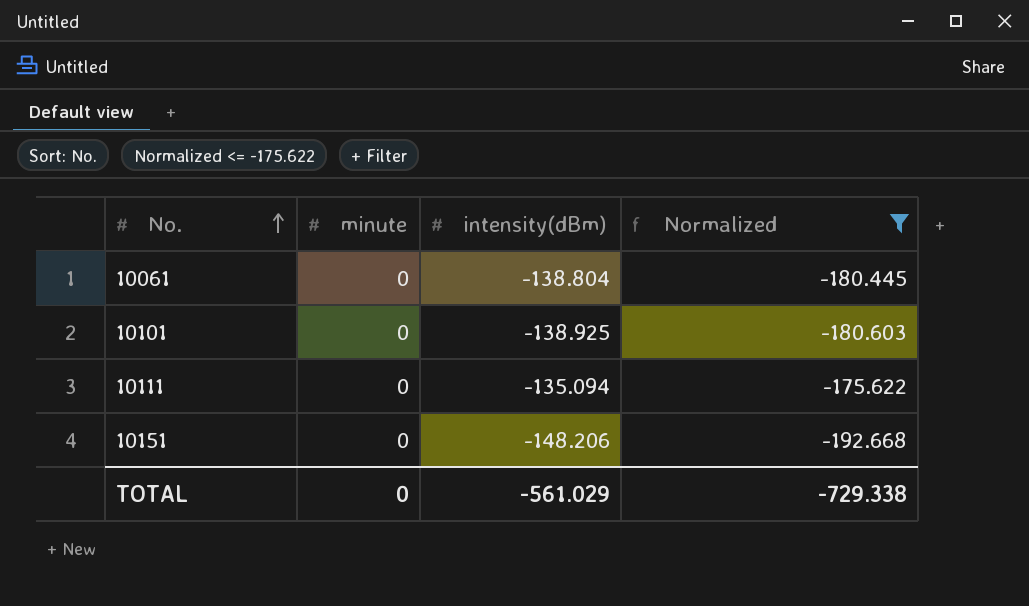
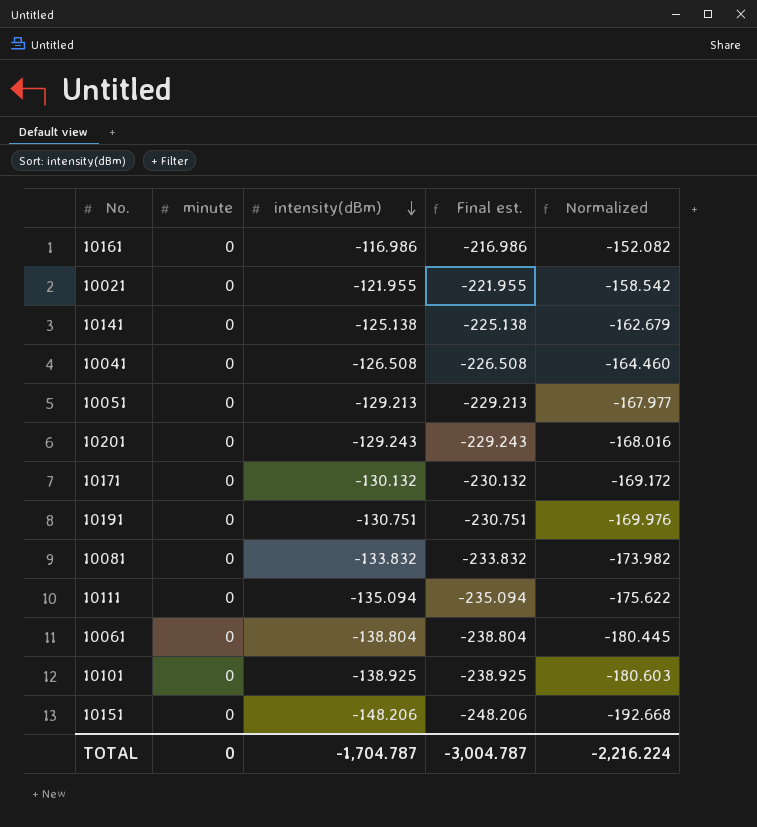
filter: Normalized <= -175.622 -> none
row order: No. ascending -> intensity(dBm) descending
column Final est. | formula: none -> [intensity(dBm)] - 100
TOTAL | intensity(dBm): -561.029 -> -1,704.787
TOTAL | Normalized: -729.338 -> -2,216.224

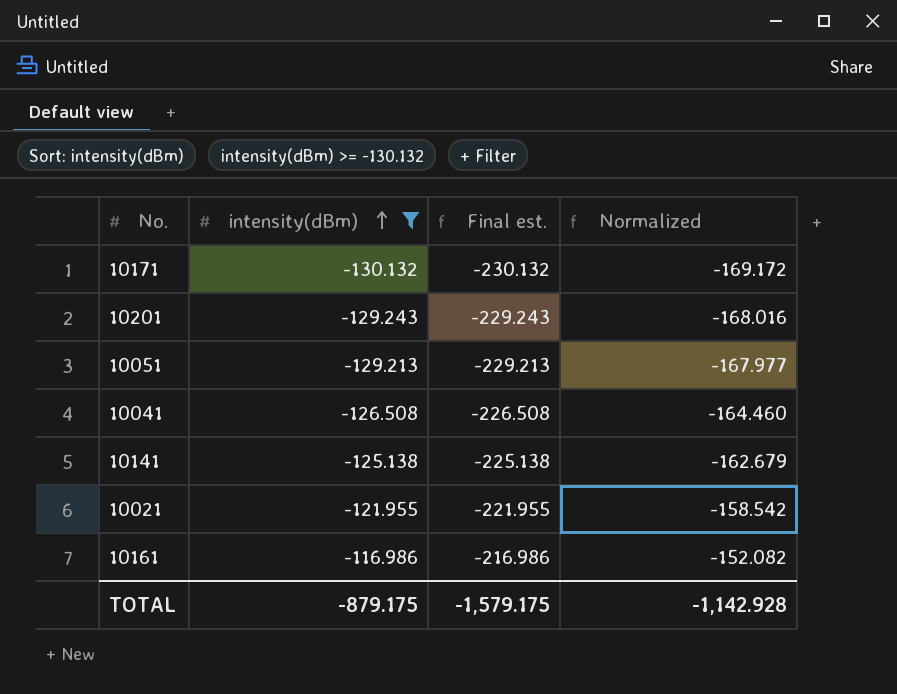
filter: none -> intensity(dBm) >= -130.132
row order: intensity(dBm) descending -> intensity(dBm) ascending
column minute | position: 2 -> none
TOTAL | intensity(dBm): -1,704.787 -> -879.175
TOTAL | Final est.: -3,004.787 -> -1,579.175
TOTAL | Normalized: -2,216.224 -> -1,142.928

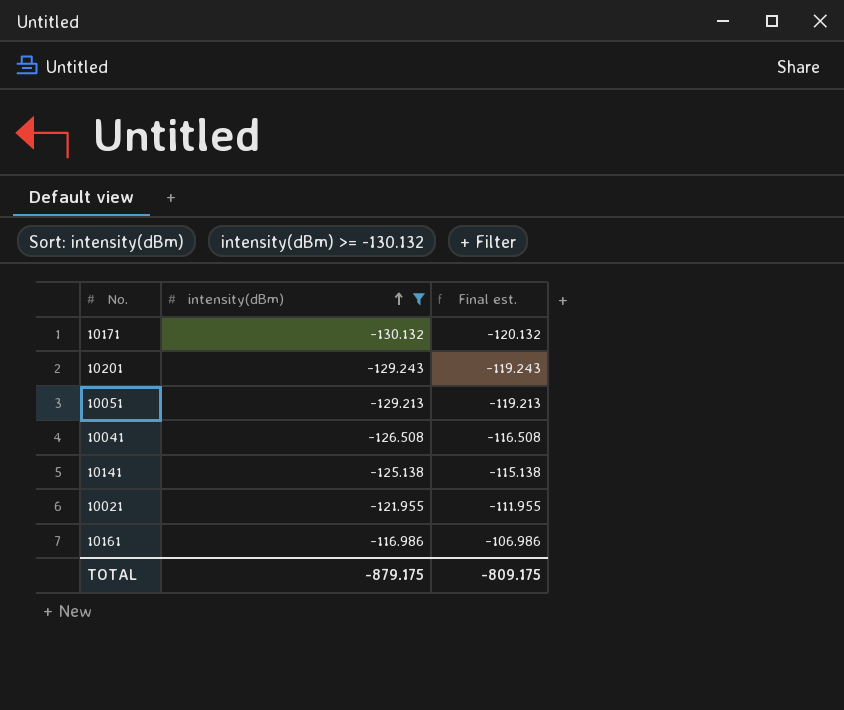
column Normalized | formula: [intensity(dBm)] * 1.3 -> none
column Final est. | formula: [intensity(dBm)] - 100 -> [intensity(dBm)] + 10
TOTAL | Final est.: -1,579.175 -> -809.175

